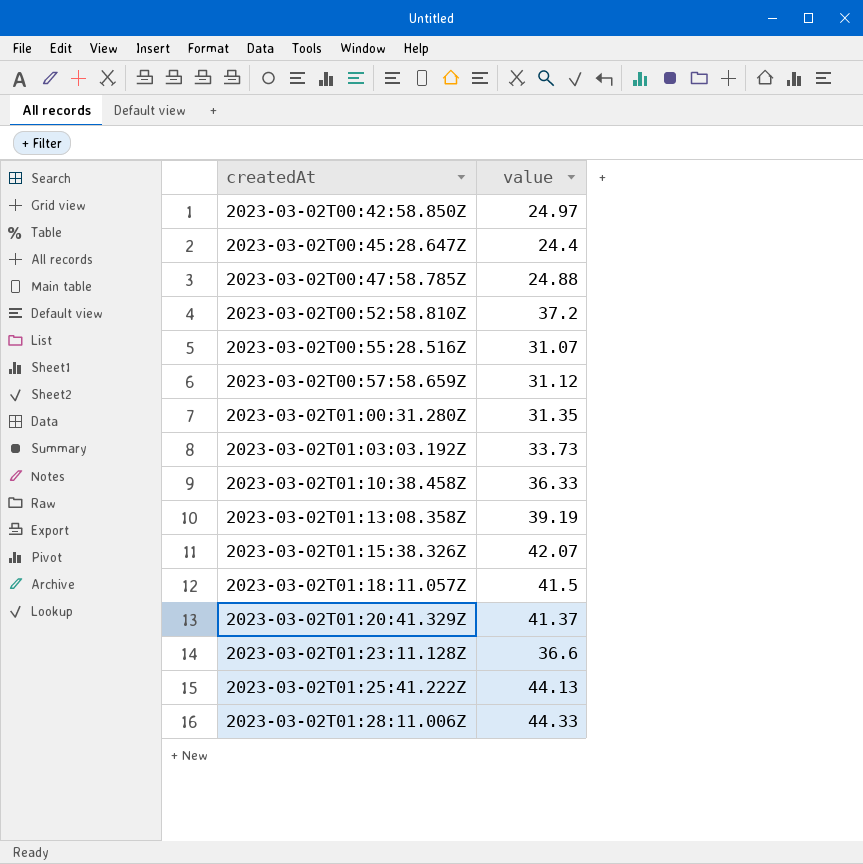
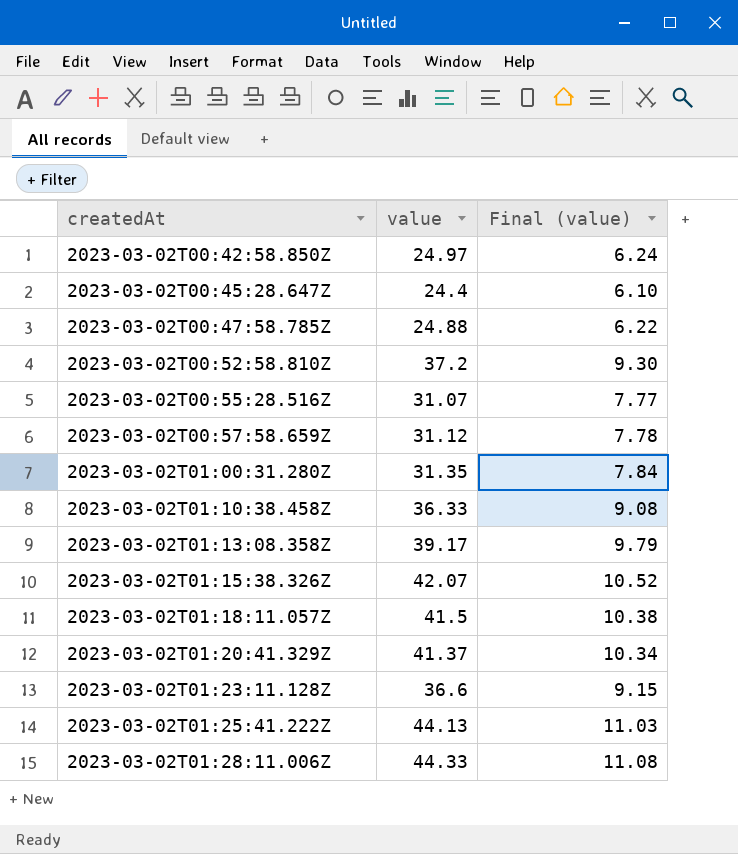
column Final (value) | formula: none -> [value] * 0.25
row 2023-03-02T01:03:03.192Z: 33.73 -> none
2023-03-02T01:13:08.358Z | value: 39.19 -> 39.17

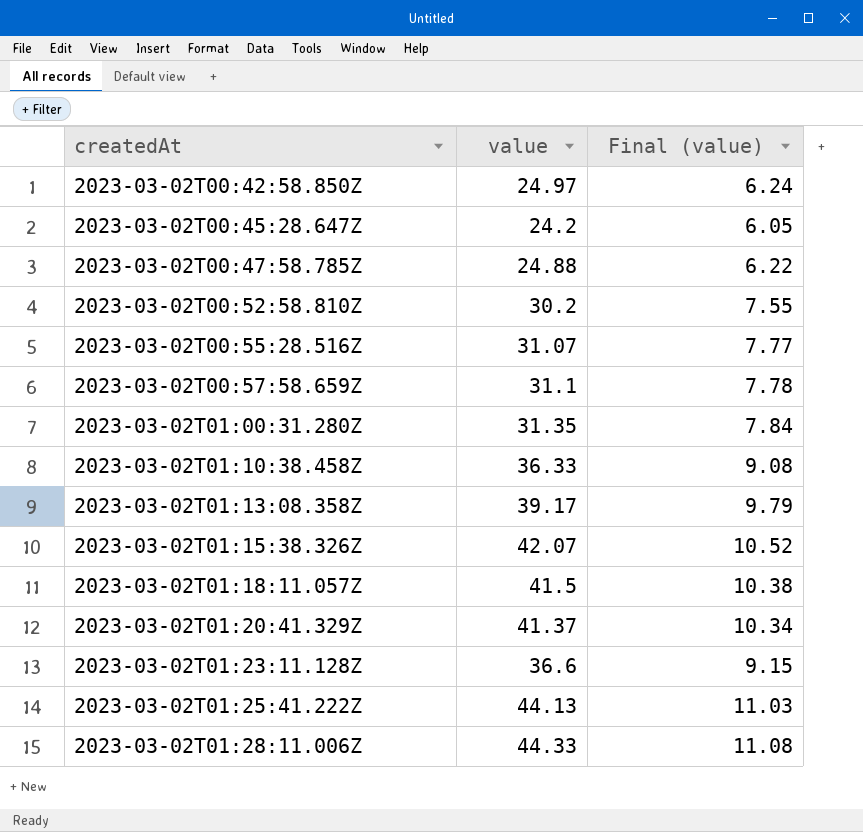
2023-03-02T00:45:28.647Z | value: 24.4 -> 24.2
2023-03-02T00:45:28.647Z | Final (value): 6.10 -> 6.05
2023-03-02T00:52:58.810Z | value: 37.2 -> 30.2
2023-03-02T00:52:58.810Z | Final (value): 9.30 -> 7.55
2023-03-02T00:57:58.659Z | value: 31.12 -> 31.1

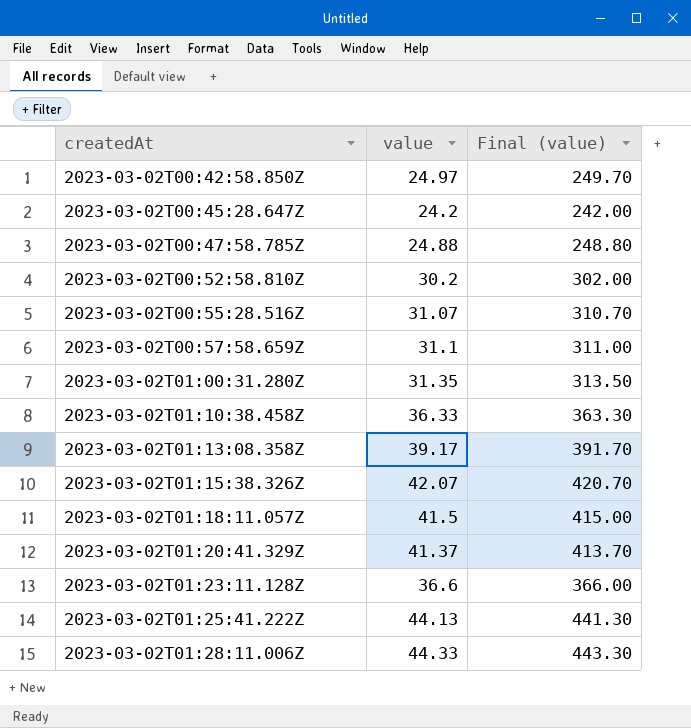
column Final (value) | formula: [value] * 0.25 -> [value] * 10

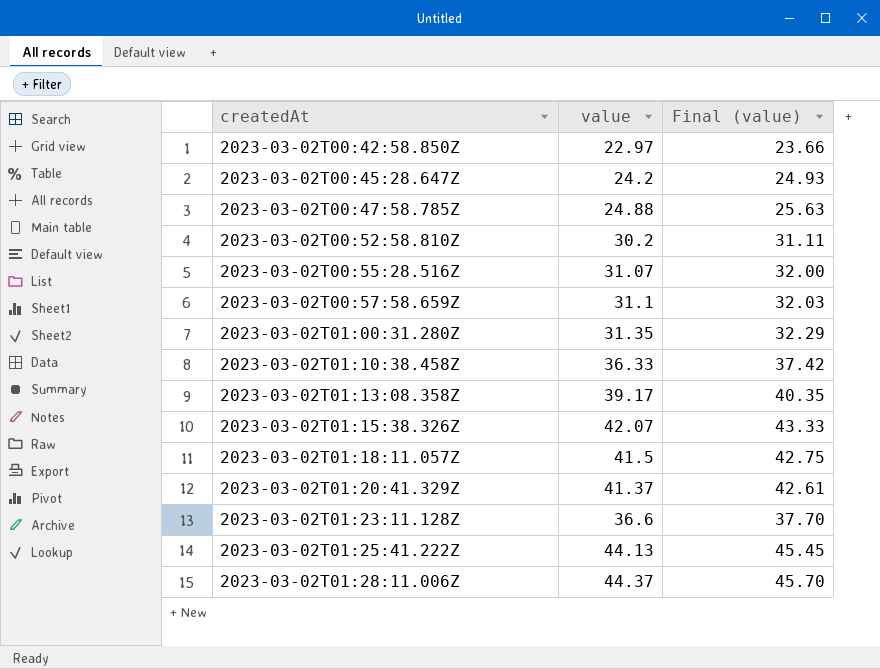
column Final (value) | formula: [value] * 10 -> [value] * 1.03
2023-03-02T00:42:58.850Z | value: 24.97 -> 22.97
2023-03-02T01:28:11.006Z | value: 44.33 -> 44.37

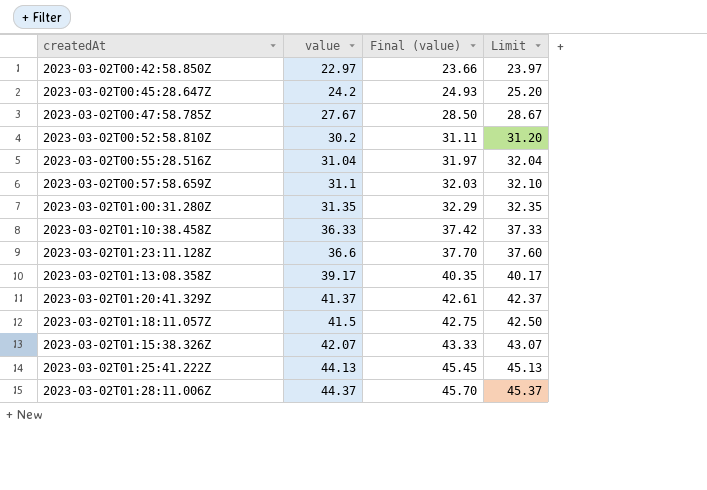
row order: createdAt ascending -> value ascending
column Limit | formula: none -> [value] + 1
2023-03-02T00:47:58.785Z | value: 24.88 -> 27.67
2023-03-02T00:47:58.785Z | Final (value): 25.63 -> 28.50
2023-03-02T00:55:28.516Z | value: 31.07 -> 31.04
2023-03-02T00:55:28.516Z | Final (value): 32.00 -> 31.97

